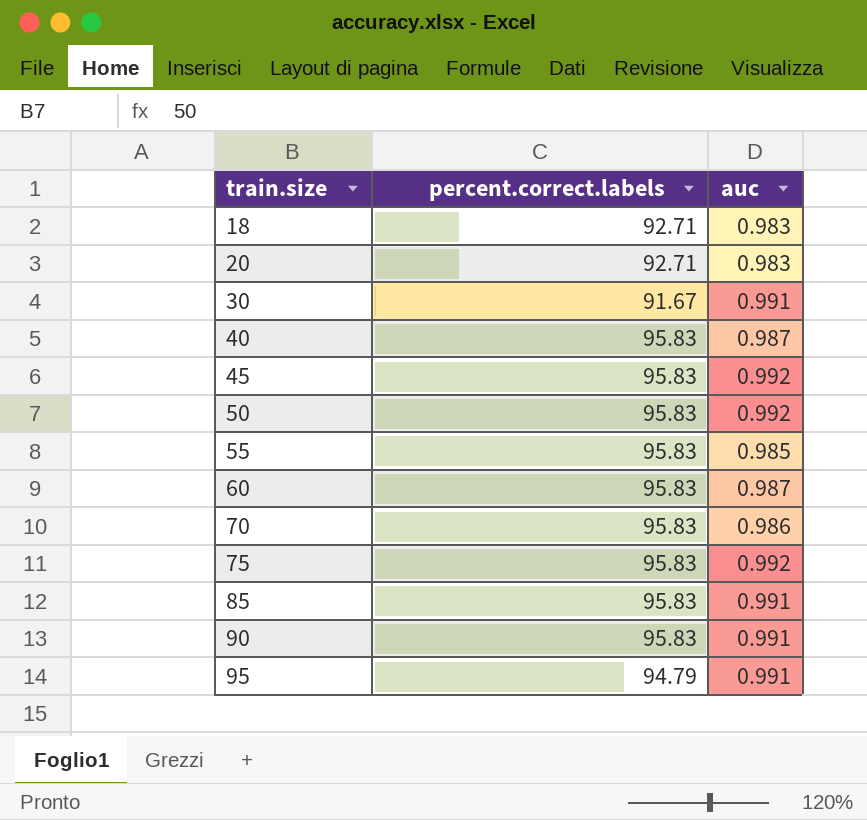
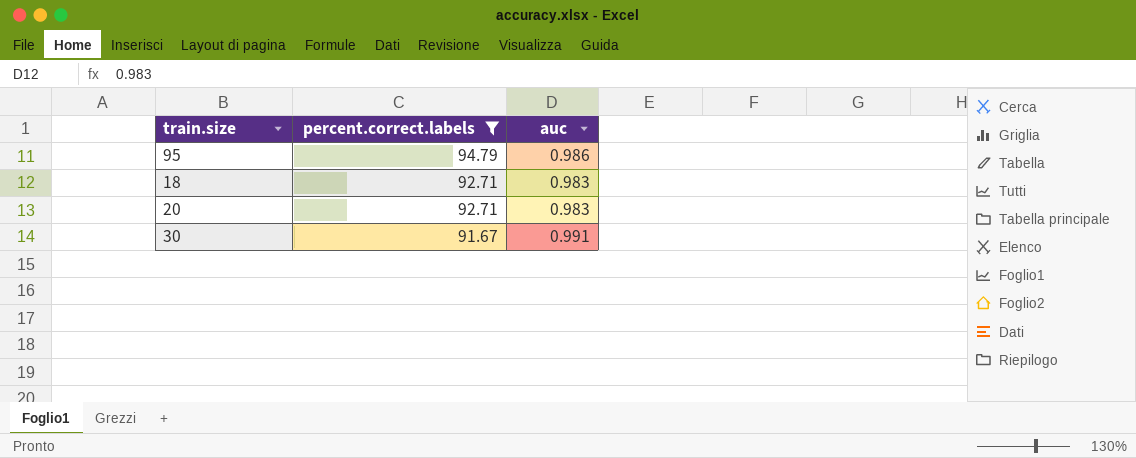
filter: none -> percent.correct.labels != 95.83
row order: train.size ascending -> percent.correct.labels descending
95 | auc: 0.991 -> 0.986

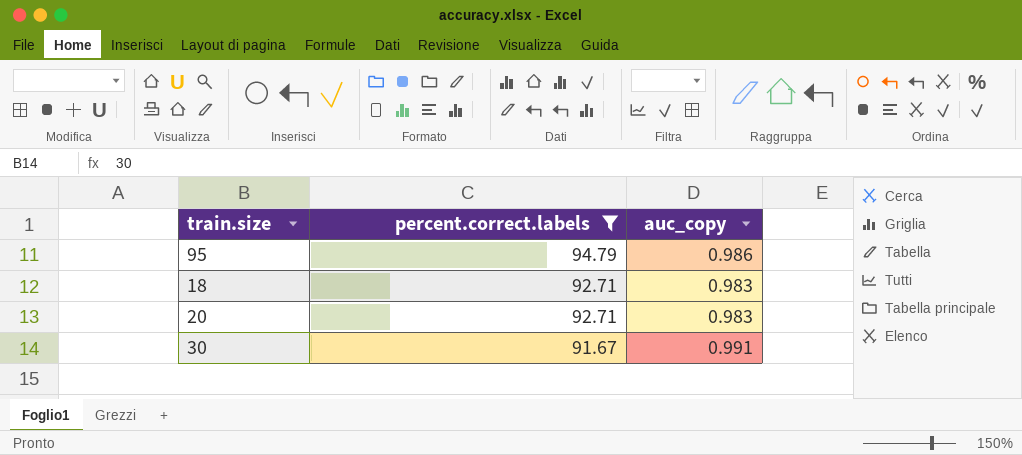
column name: auc -> auc_copy

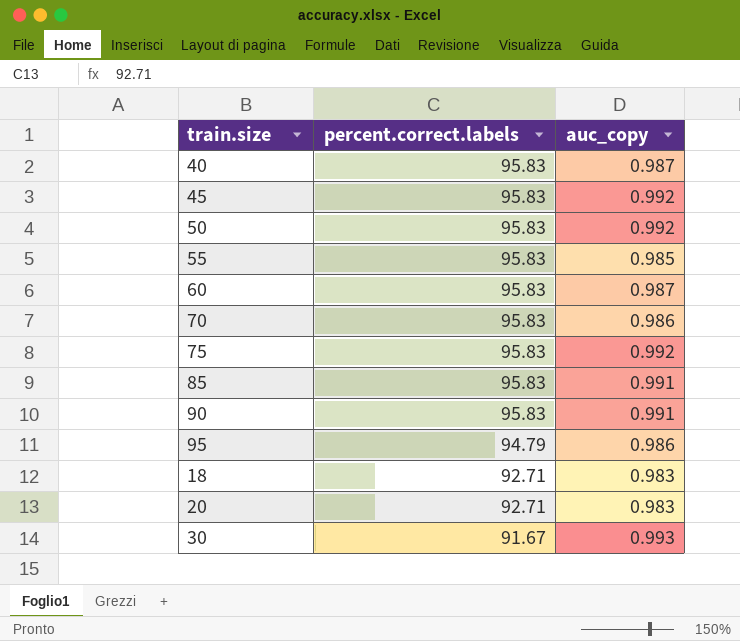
filter: percent.correct.labels != 95.83 -> none
30 | auc_copy: 0.991 -> 0.993

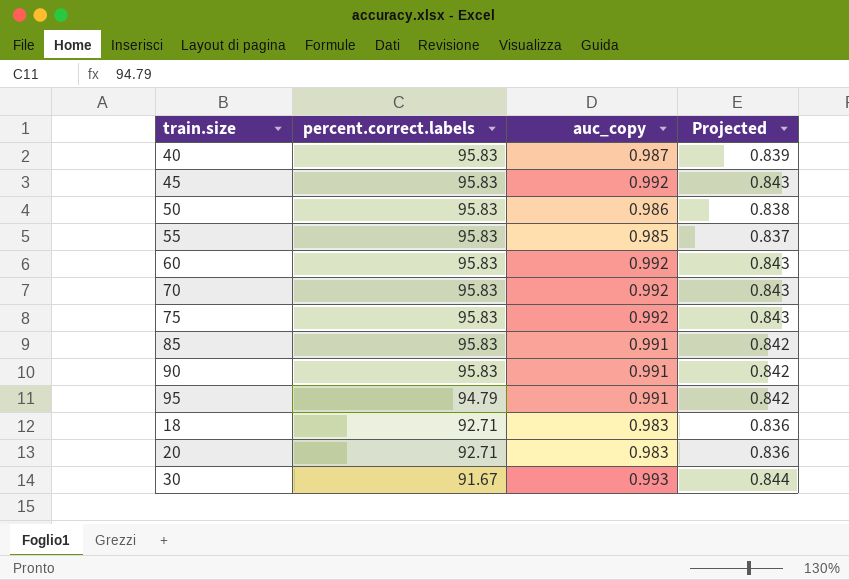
column Projected | formula: none -> [auc_copy] * 0.85
50 | auc_copy: 0.992 -> 0.986
60 | auc_copy: 0.987 -> 0.992
70 | auc_copy: 0.986 -> 0.992
95 | auc_copy: 0.986 -> 0.991

